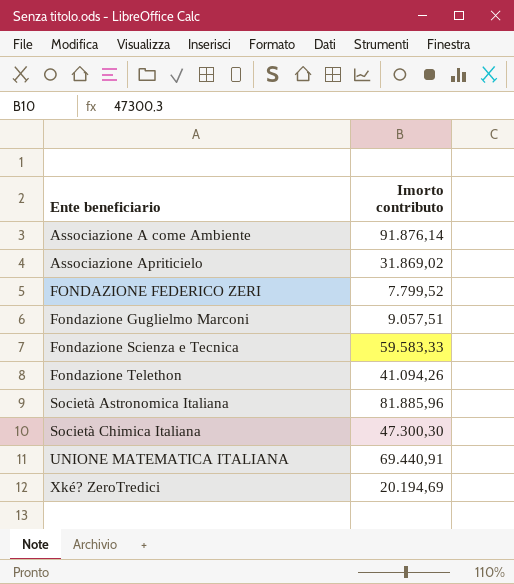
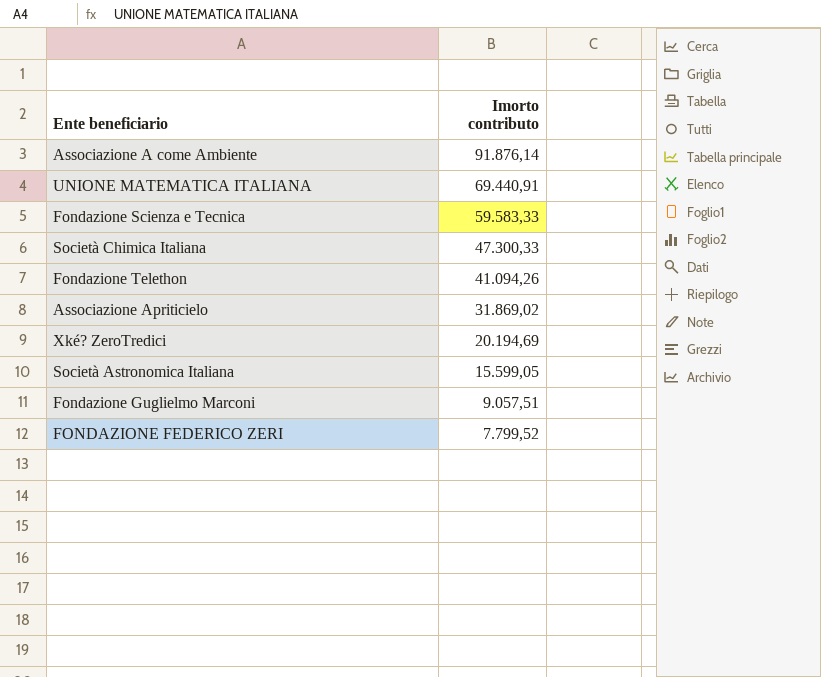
row order: Ente beneficiario ascending -> Imorto contributo descending
Società Chimica Italiana | Imorto contributo: 47.300,30 -> 47.300,33
Società Astronomica Italiana | Imorto contributo: 81.885,96 -> 15.599,05

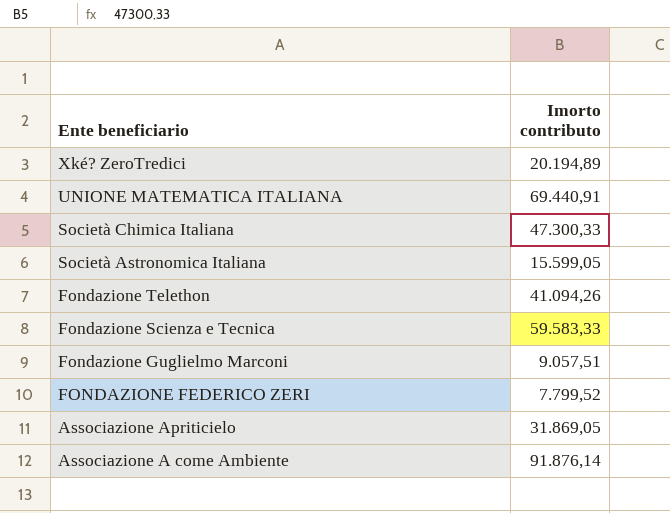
row order: Imorto contributo descending -> Ente beneficiario descending
Xké? ZeroTredici | Imorto contributo: 20.194,69 -> 20.194,89
Associazione Apriticielo | Imorto contributo: 31.869,02 -> 31.869,05

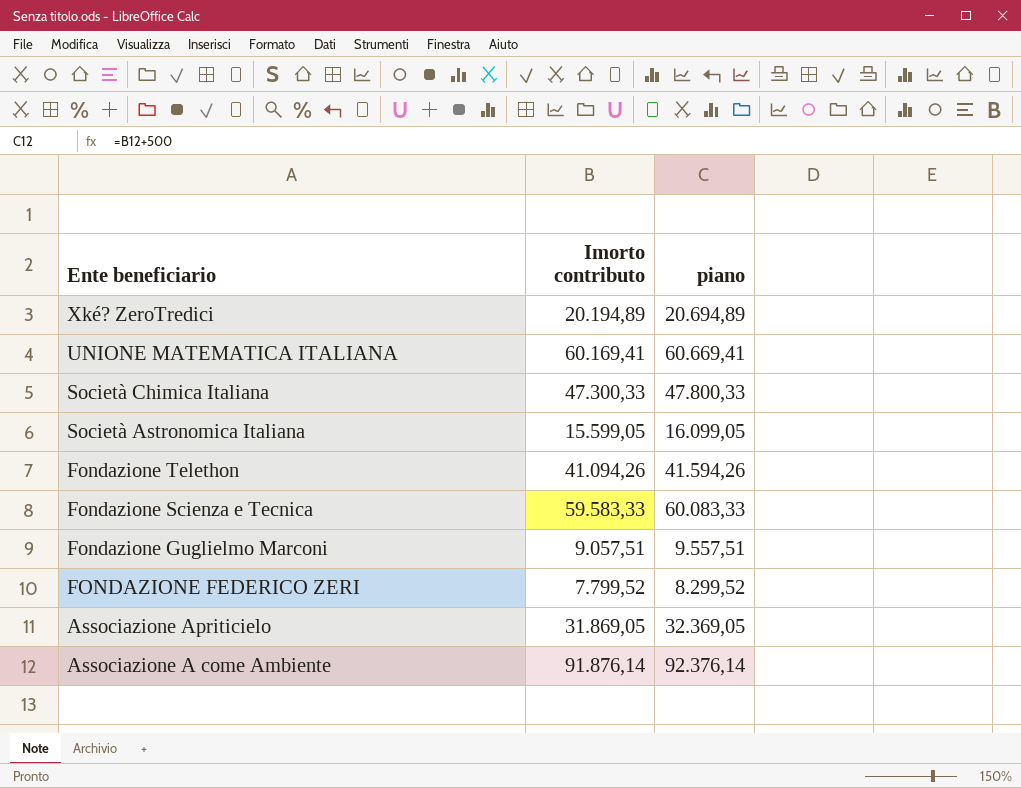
column piano | formula: none -> [Imorto contributo] + 500
UNIONE MATEMATICA ITALIANA | Imorto contributo: 69.440,91 -> 60.169,41

